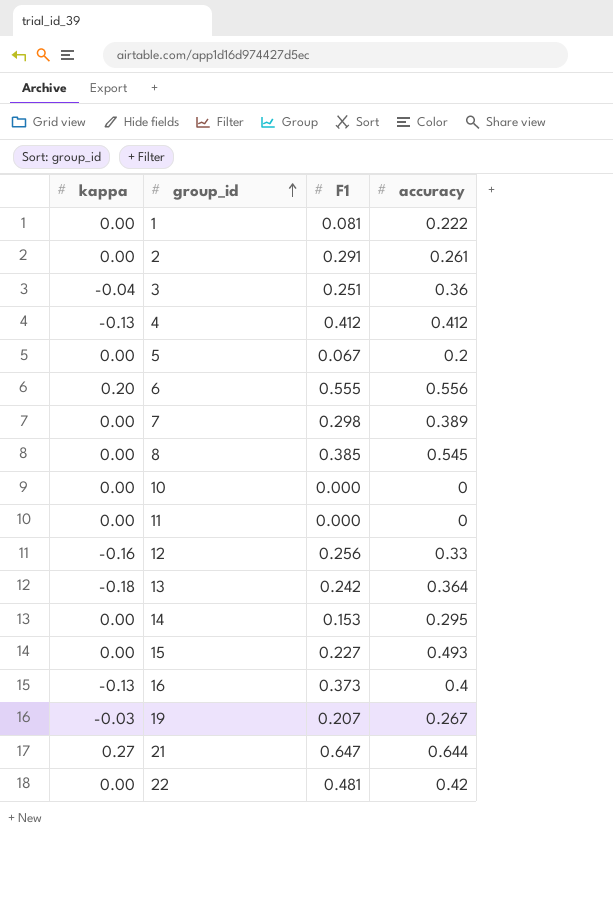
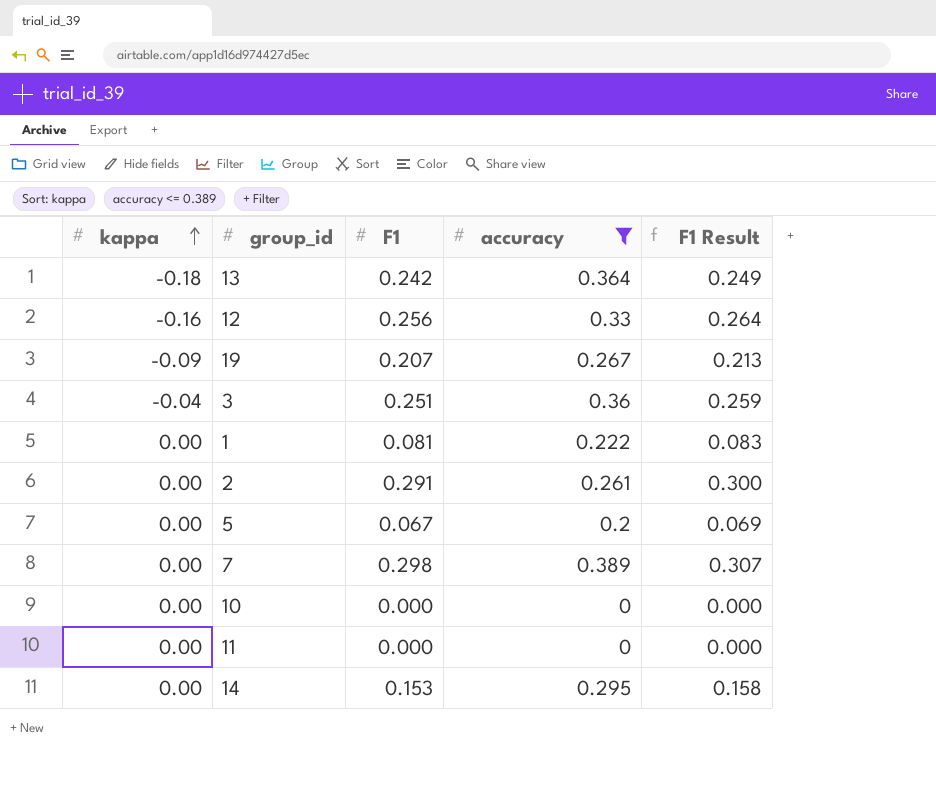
filter: none -> accuracy <= 0.389
row order: group_id ascending -> kappa ascending
column F1 Result | formula: none -> [F1] * 1.03
19 | kappa: -0.03 -> -0.09

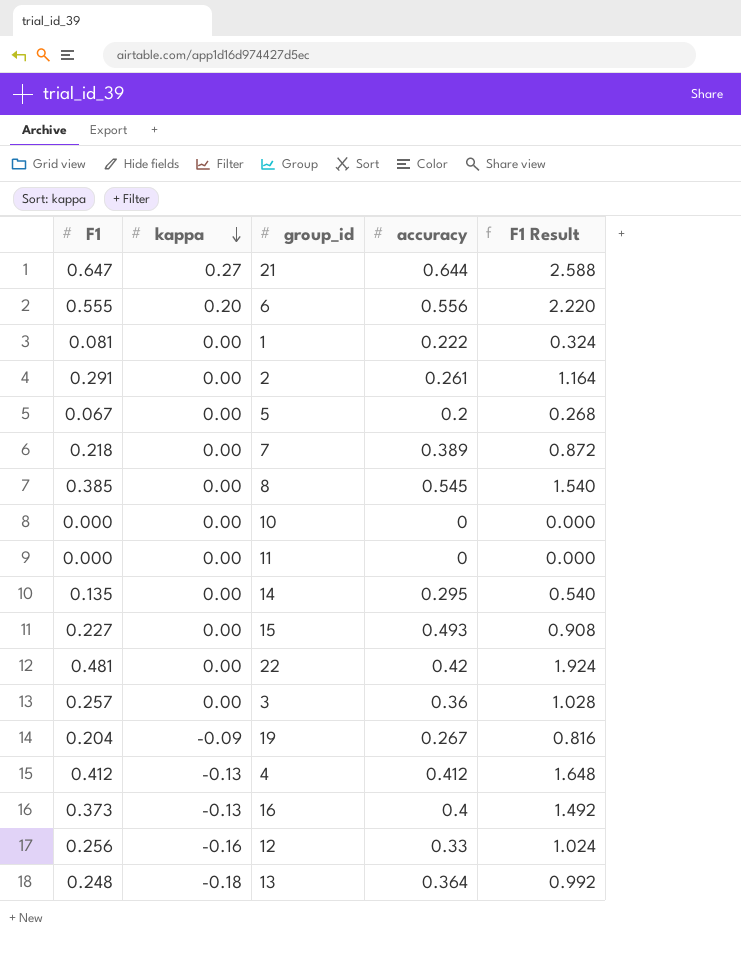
filter: accuracy <= 0.389 -> none
row order: kappa ascending -> kappa descending
column F1 | position: 3 -> 1
column F1 Result | formula: [F1] * 1.03 -> [F1] * 4
7 | F1: 0.298 -> 0.218
14 | F1: 0.153 -> 0.135
3 | F1: 0.251 -> 0.257
3 | kappa: -0.04 -> 0.00
19 | F1: 0.207 -> 0.204
13 | F1: 0.242 -> 0.248

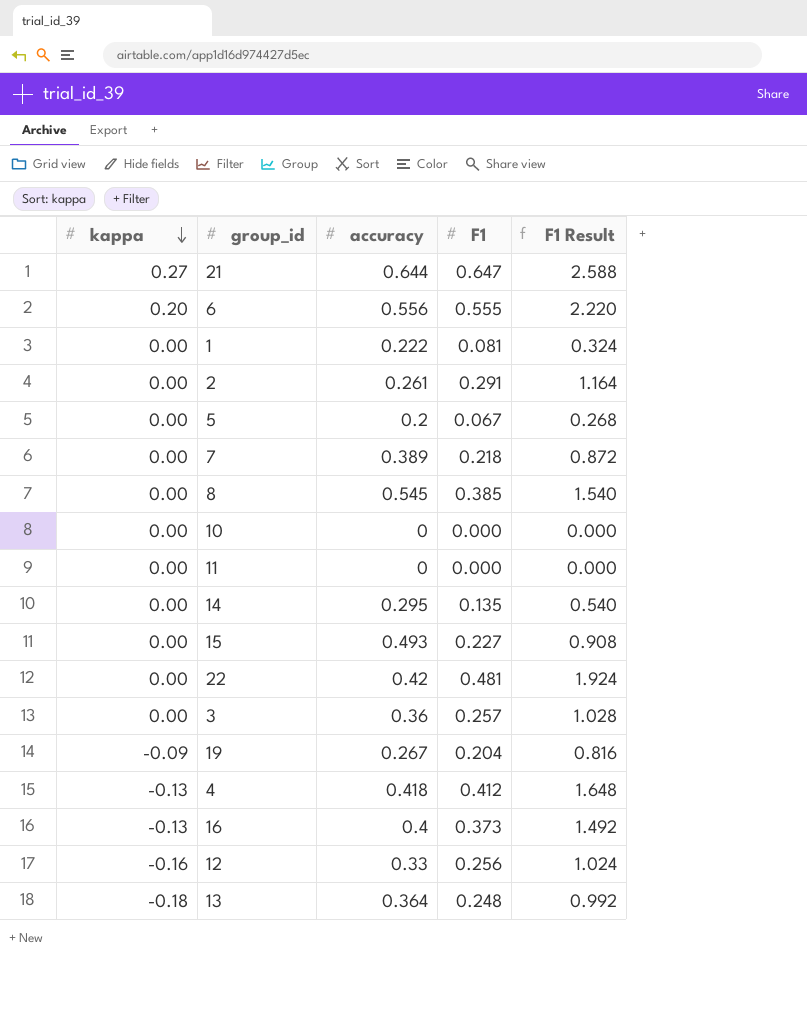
column F1 | position: 1 -> 4
4 | accuracy: 0.412 -> 0.418

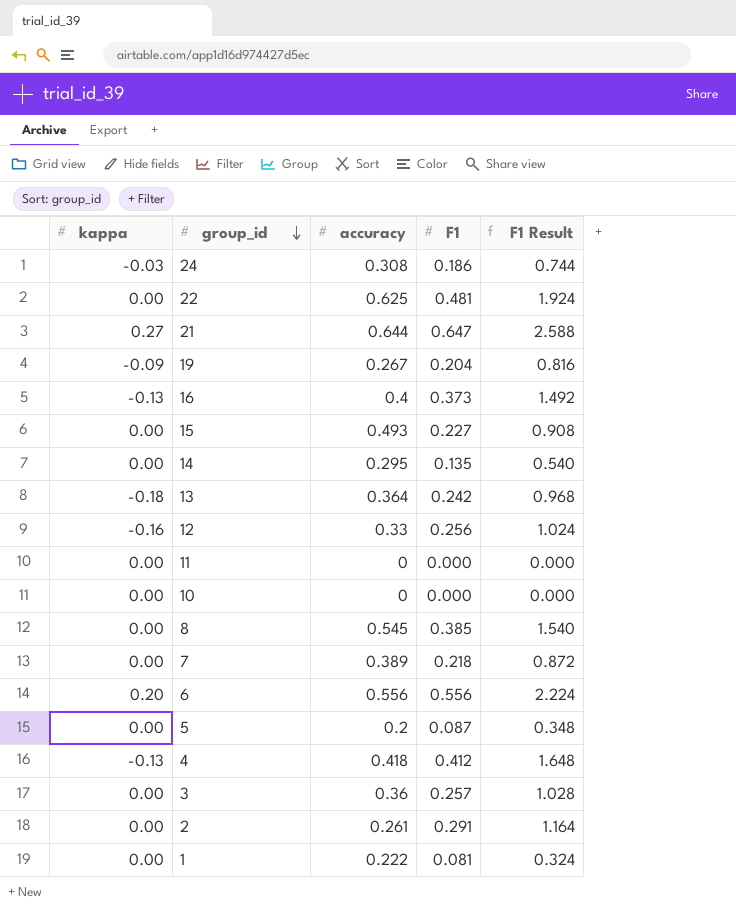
row order: kappa descending -> group_id descending
row 24: none -> -0.03 | 0.308 | 0.186 | 0.744
22 | accuracy: 0.42 -> 0.625
13 | F1: 0.248 -> 0.242
13 | F1 Result: 0.992 -> 0.968
6 | F1: 0.555 -> 0.556
6 | F1 Result: 2.220 -> 2.224
5 | F1: 0.067 -> 0.087
5 | F1 Result: 0.268 -> 0.348

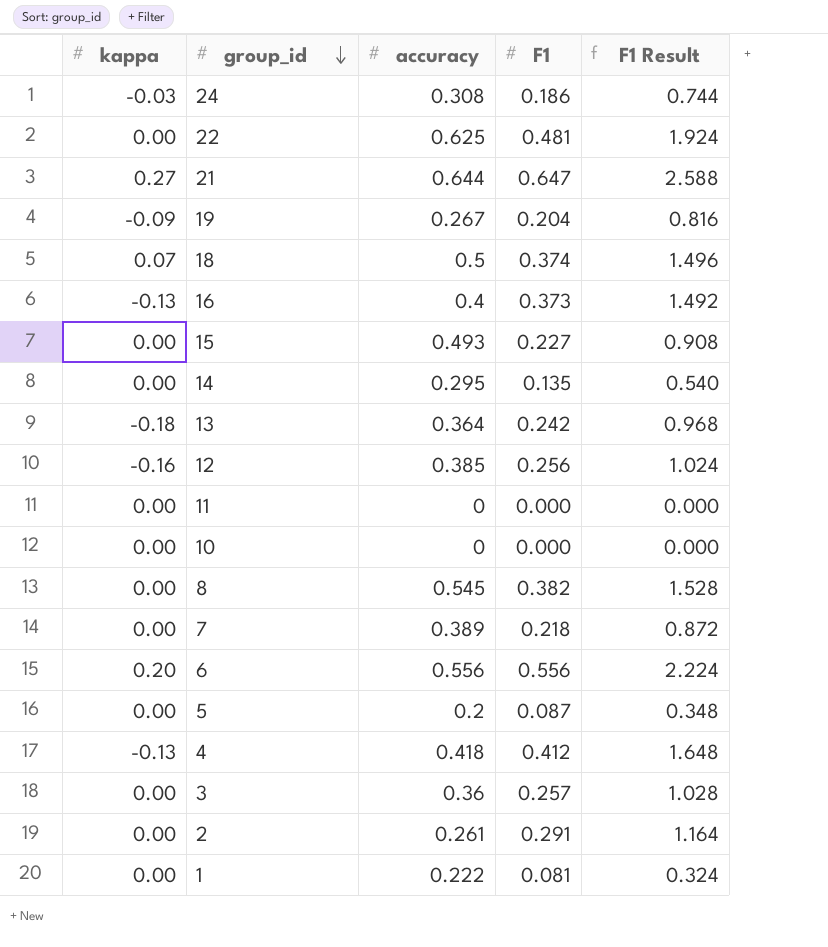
row 18: none -> 0.07 | 0.5 | 0.374 | 1.496
12 | accuracy: 0.33 -> 0.385
8 | F1: 0.385 -> 0.382
8 | F1 Result: 1.540 -> 1.528

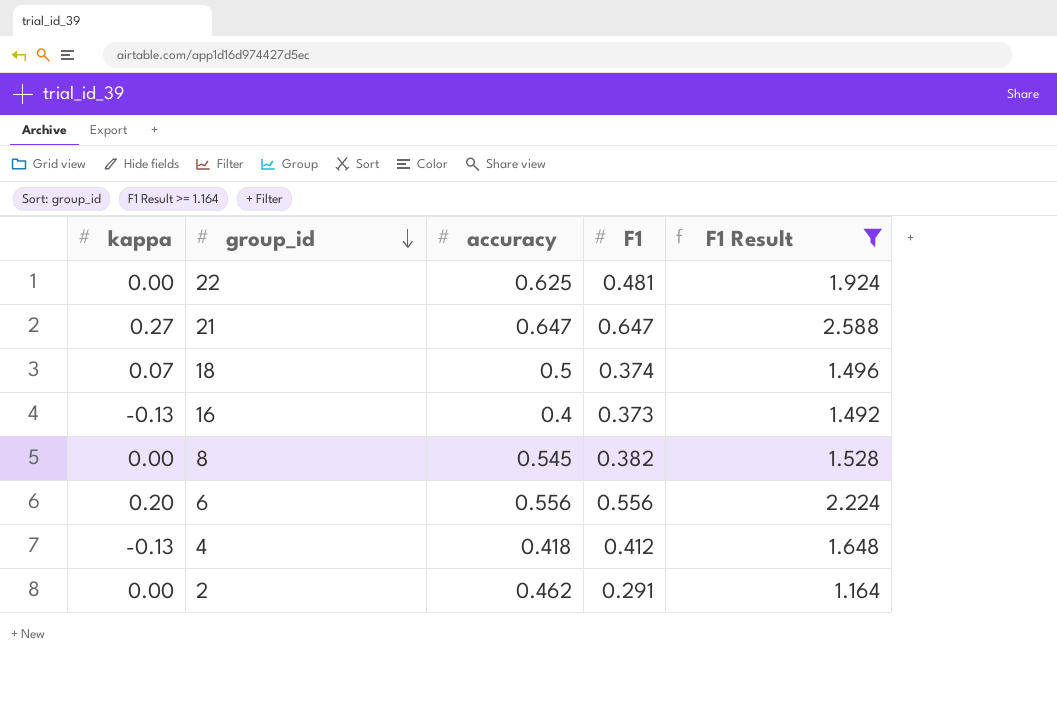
filter: none -> F1 Result >= 1.164
21 | accuracy: 0.644 -> 0.647
2 | accuracy: 0.261 -> 0.462

